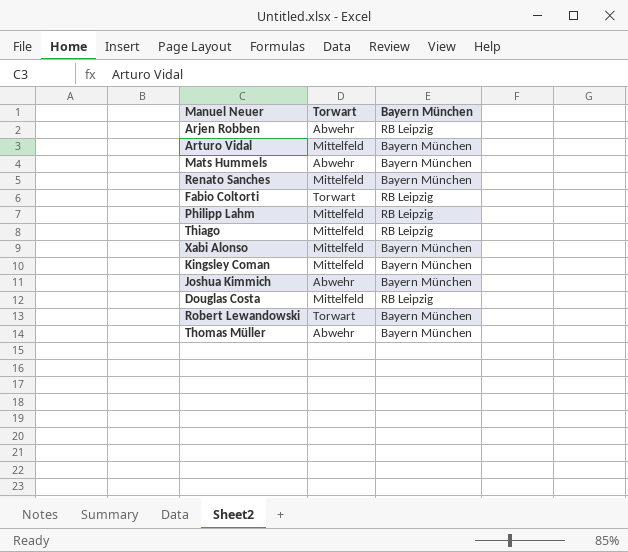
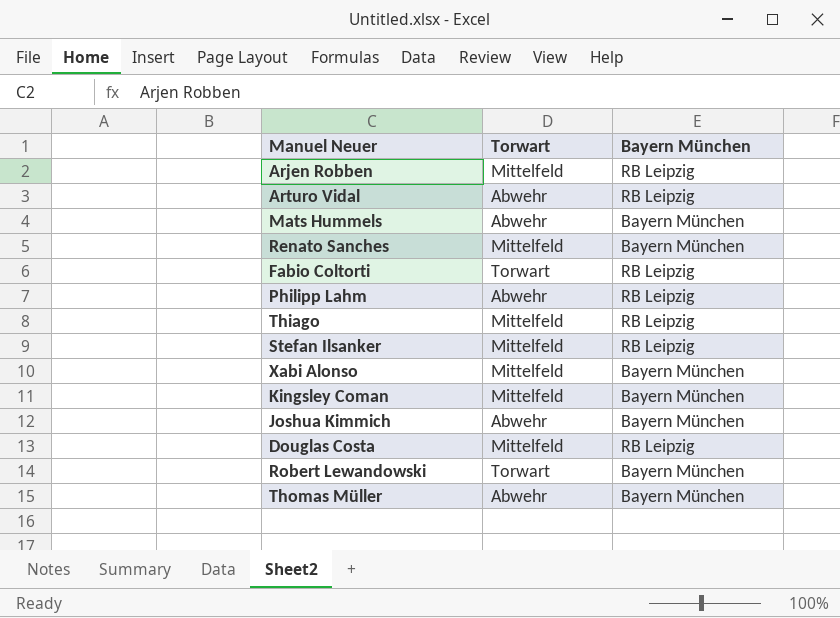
Arjen Robben | Torwart: Abwehr -> Mittelfeld
Arturo Vidal | Torwart: Mittelfeld -> Abwehr
Arturo Vidal | Bayern München: Bayern München -> RB Leipzig
Philipp Lahm | Torwart: Mittelfeld -> Abwehr
row Stefan Ilsanker: none -> Mittelfeld | RB Leipzig

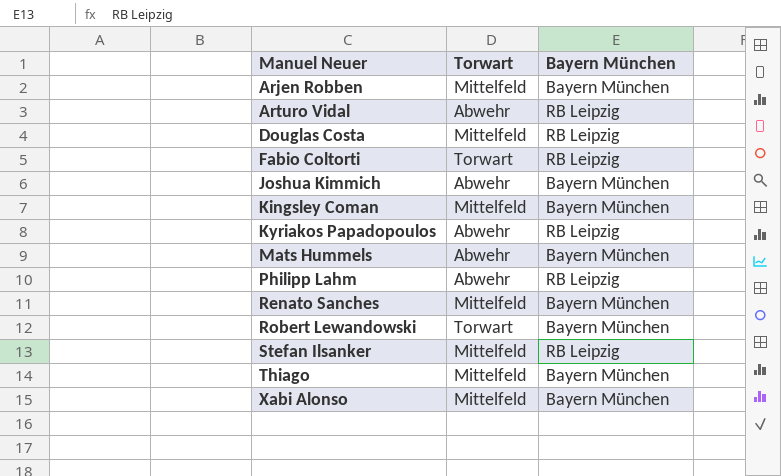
row order: none -> Manuel Neuer ascending
row Thomas Müller: Abwehr | Bayern München -> none
Arjen Robben | Bayern München: RB Leipzig -> Bayern München
row Kyriakos Papadopoulos: none -> Abwehr | RB Leipzig
Thiago | Bayern München: RB Leipzig -> Bayern München

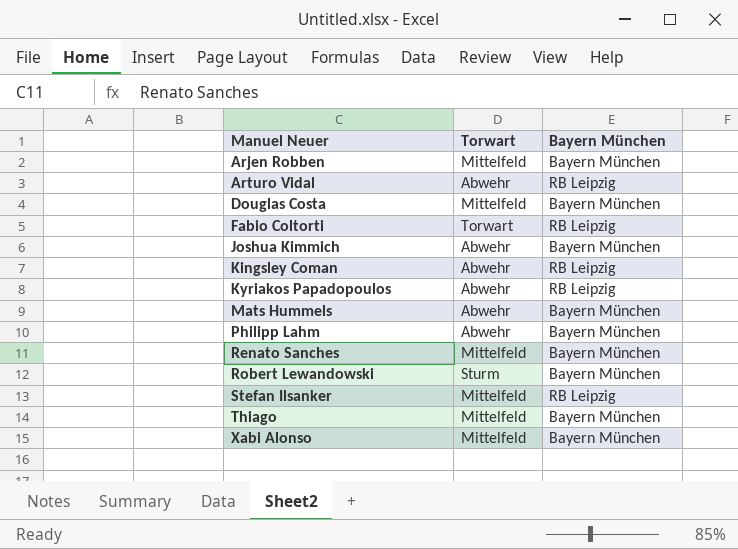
Douglas Costa | Bayern München: RB Leipzig -> Bayern München
Kingsley Coman | Torwart: Mittelfeld -> Abwehr
Kingsley Coman | Bayern München: Bayern München -> RB Leipzig
Philipp Lahm | Bayern München: RB Leipzig -> Bayern München
Robert Lewandowski | Torwart: Torwart -> Sturm

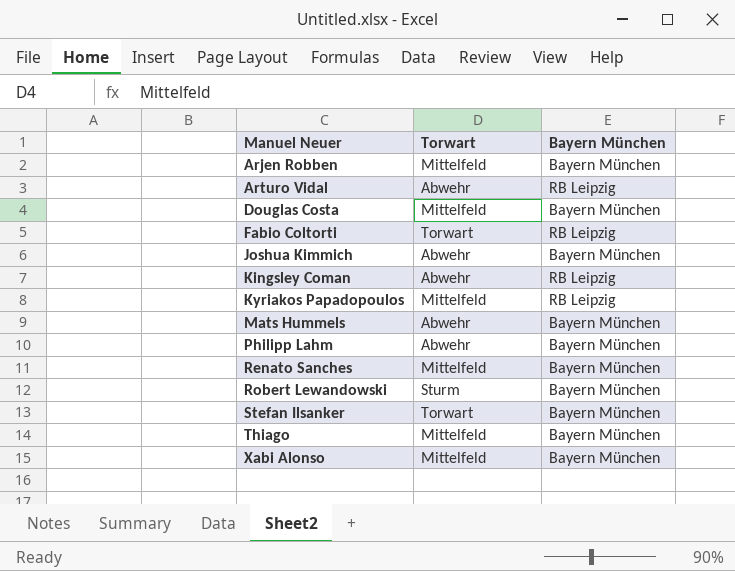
Kyriakos Papadopoulos | Torwart: Abwehr -> Mittelfeld
Stefan Ilsanker | Torwart: Mittelfeld -> Torwart
Stefan Ilsanker | Bayern München: RB Leipzig -> Bayern München

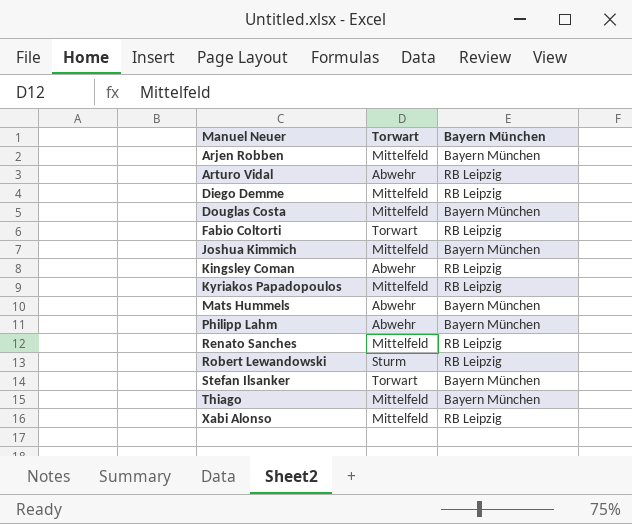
row Diego Demme: none -> Mittelfeld | RB Leipzig
Joshua Kimmich | Torwart: Abwehr -> Mittelfeld
Renato Sanches | Bayern München: Bayern München -> RB Leipzig
Robert Lewandowski | Bayern München: Bayern München -> RB Leipzig
Xabi Alonso | Bayern München: Bayern München -> RB Leipzig

